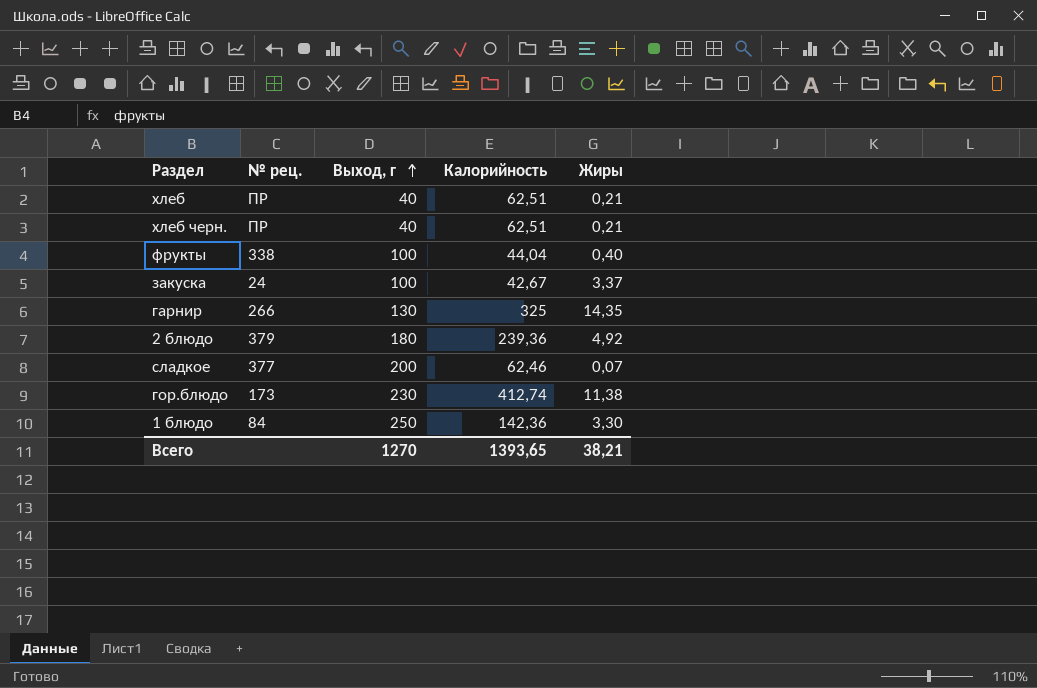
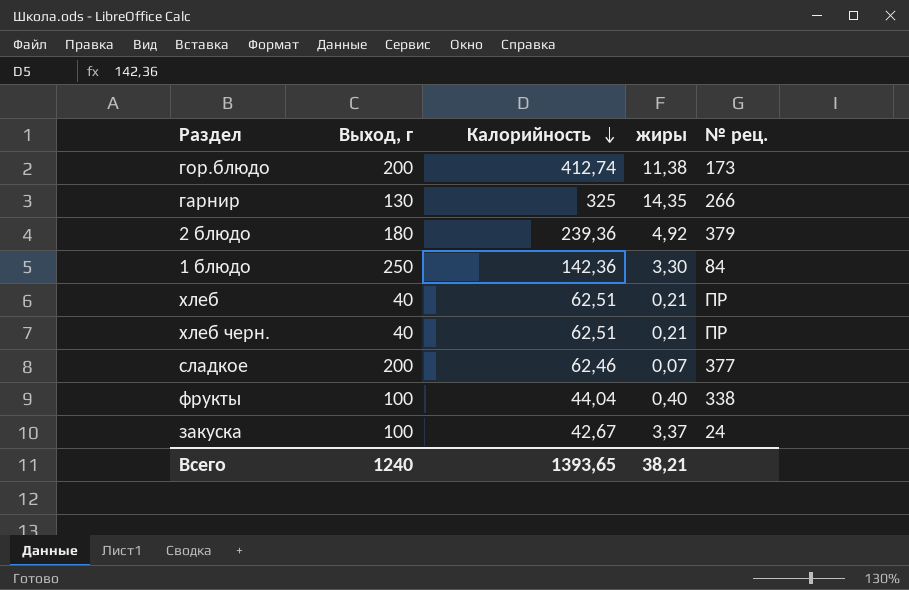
row order: Выход, г ascending -> Калорийность descending
column name: Жиры -> жиры
column № рец. | position: 2 -> 5
гор.блюдо | Выход, г: 230 -> 200
Всего | Выход, г: 1270 -> 1240

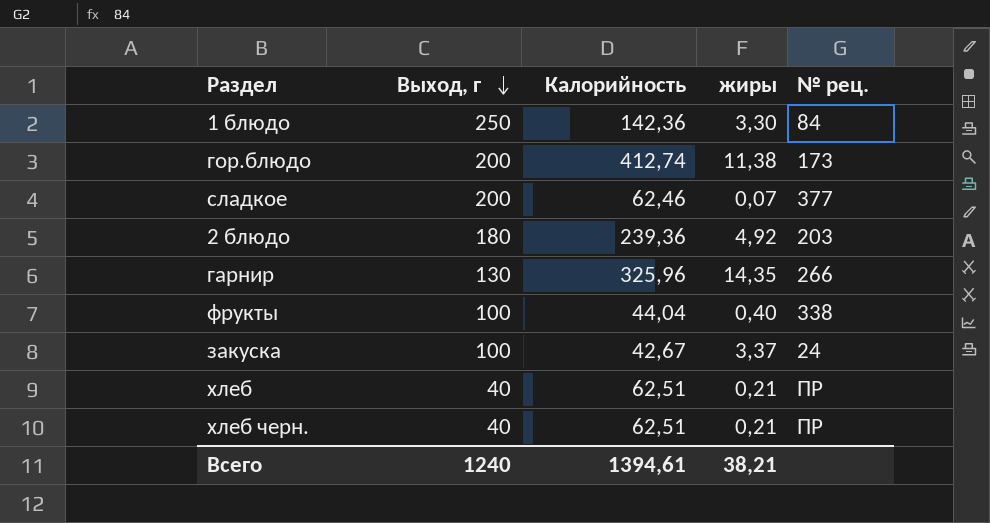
row order: Калорийность descending -> Выход, г descending
2 блюдо | № рец.: 379 -> 203
гарнир | Калорийность: 325 -> 325,96
Всего | Калорийность: 1393,65 -> 1394,61

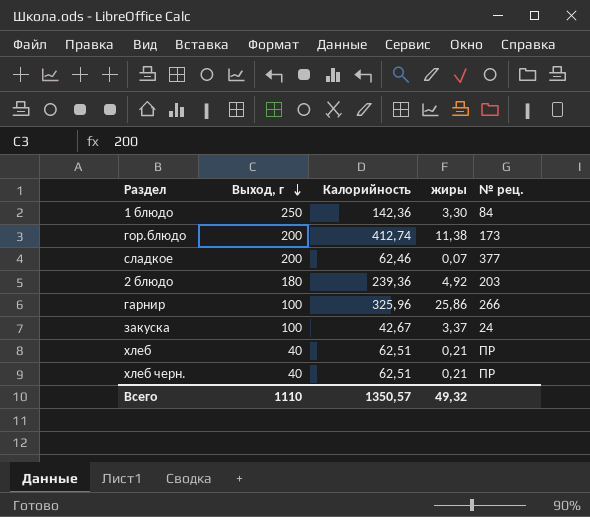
row фрукты: 100 | 44,04 | 0,40 | 338 -> none
гарнир | Выход, г: 130 -> 100
гарнир | жиры: 14,35 -> 25,86
Всего | Выход, г: 1240 -> 1110
Всего | Калорийность: 1394,61 -> 1350,57
Всего | жиры: 38,21 -> 49,32

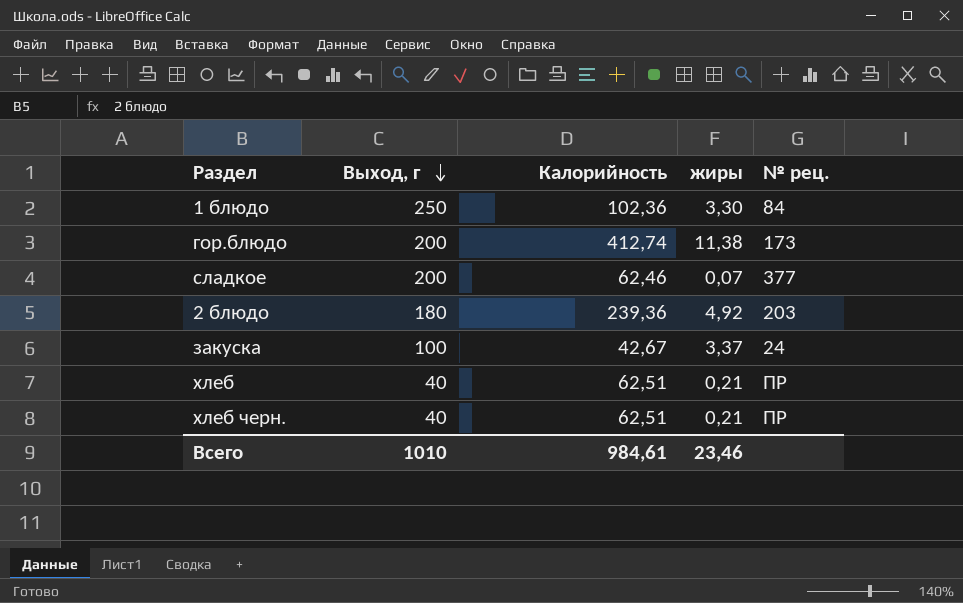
row гарнир: 100 | 325,96 | 25,86 | 266 -> none
1 блюдо | Калорийность: 142,36 -> 102,36
Всего | Выход, г: 1110 -> 1010
Всего | Калорийность: 1350,57 -> 984,61
Всего | жиры: 49,32 -> 23,46

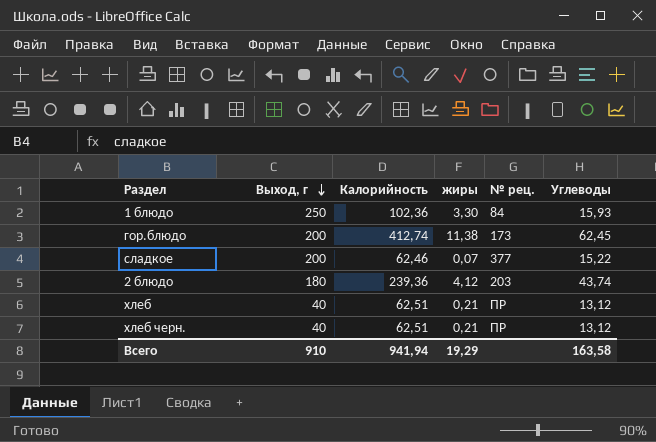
column Углеводы | position: none -> 6
row закуска: 100 | 42,67 | 3,37 | 24 -> none
2 блюдо | жиры: 4,92 -> 4,12
Всего | Выход, г: 1010 -> 910
Всего | Калорийность: 984,61 -> 941,94
Всего | жиры: 23,46 -> 19,29

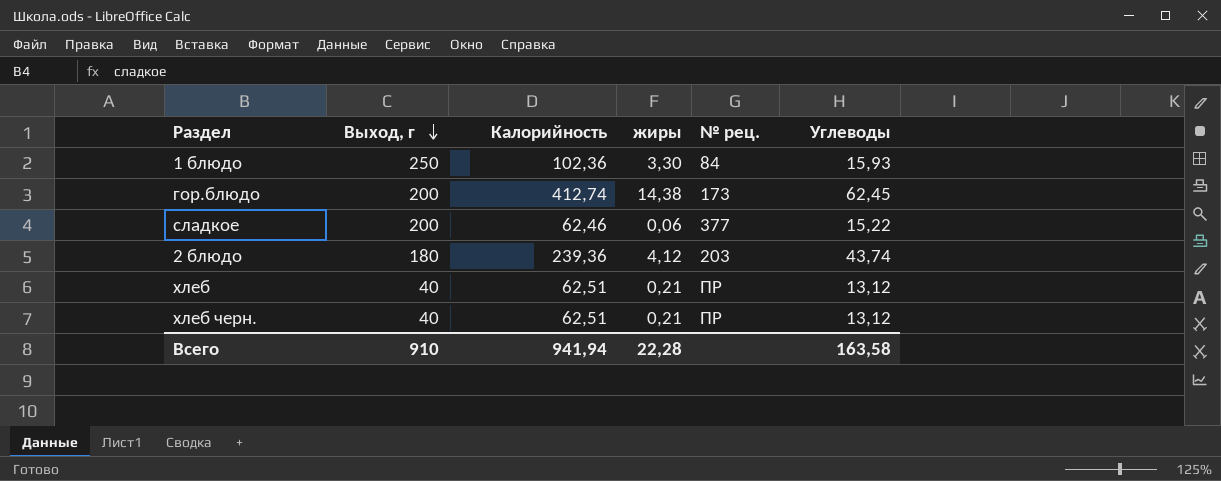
гор.блюдо | жиры: 11,38 -> 14,38
сладкое | жиры: 0,07 -> 0,06
Всего | жиры: 19,29 -> 22,28

